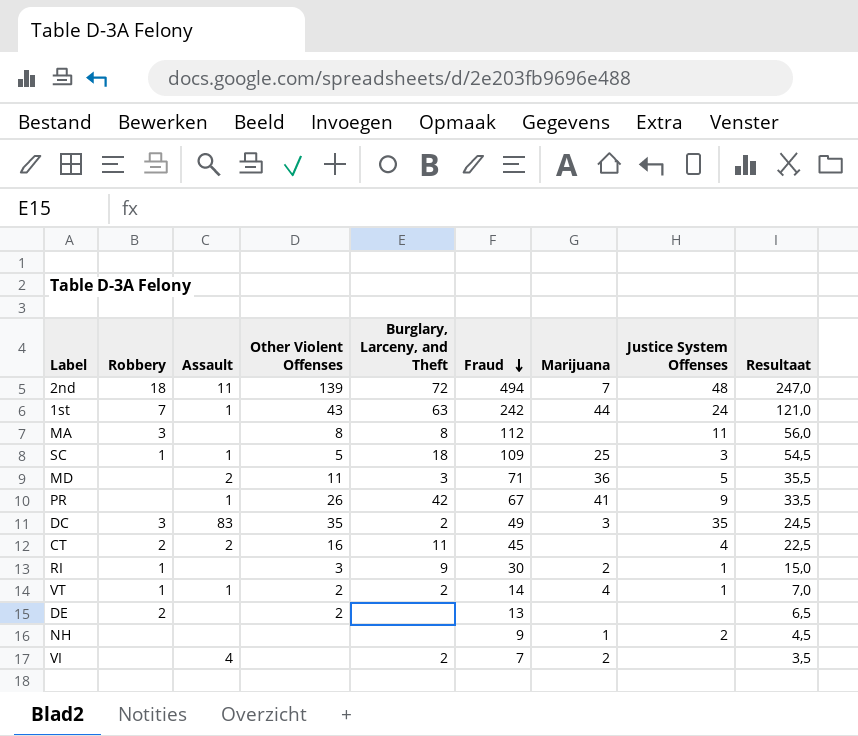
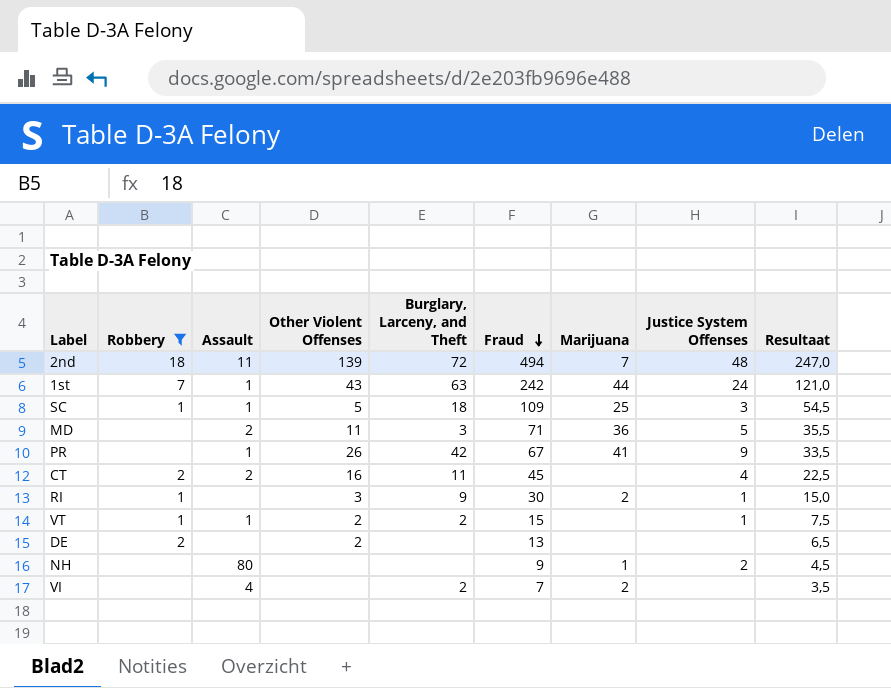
filter: none -> Robbery != 3
VT | Fraud: 14 -> 15
VT | Marijuana: 4 -> none
VT | Resultaat: 7,0 -> 7,5
NH | Assault: none -> 80

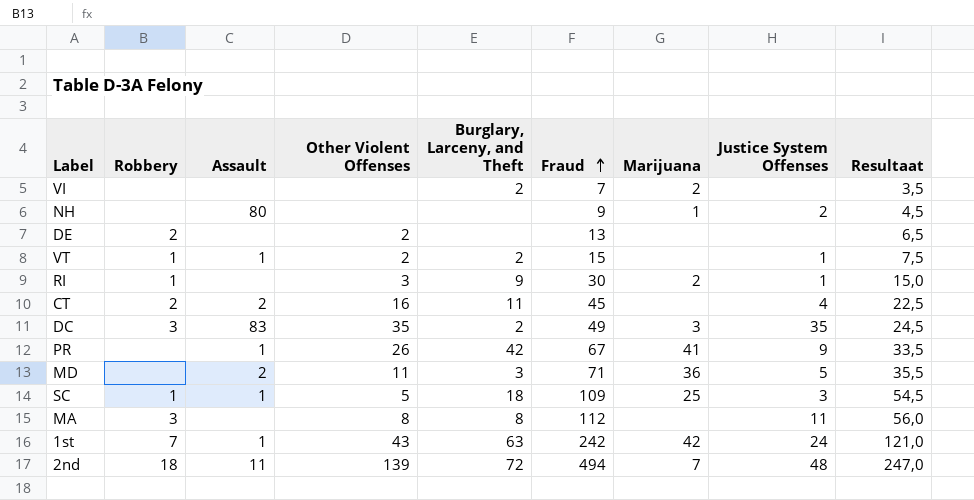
filter: Robbery != 3 -> none
row order: Fraud descending -> Fraud ascending
VI | Assault: 4 -> none
1st | Marijuana: 44 -> 42

